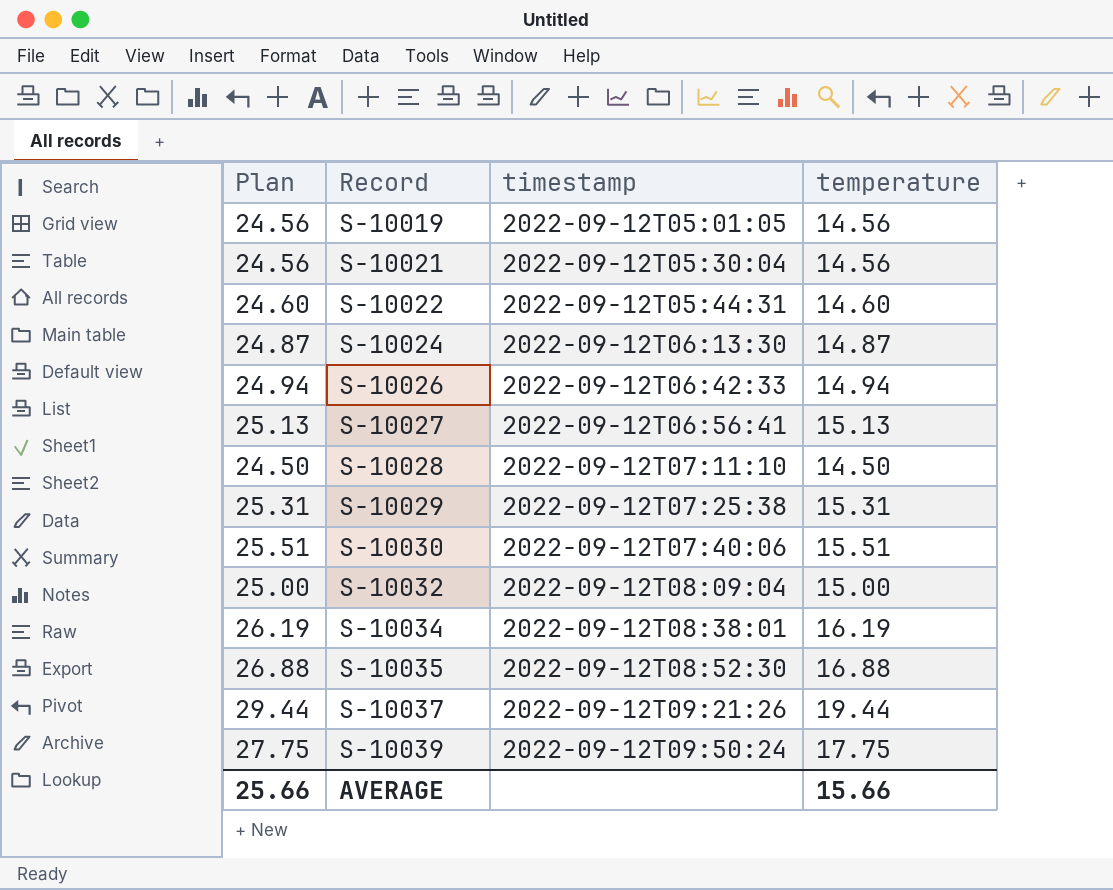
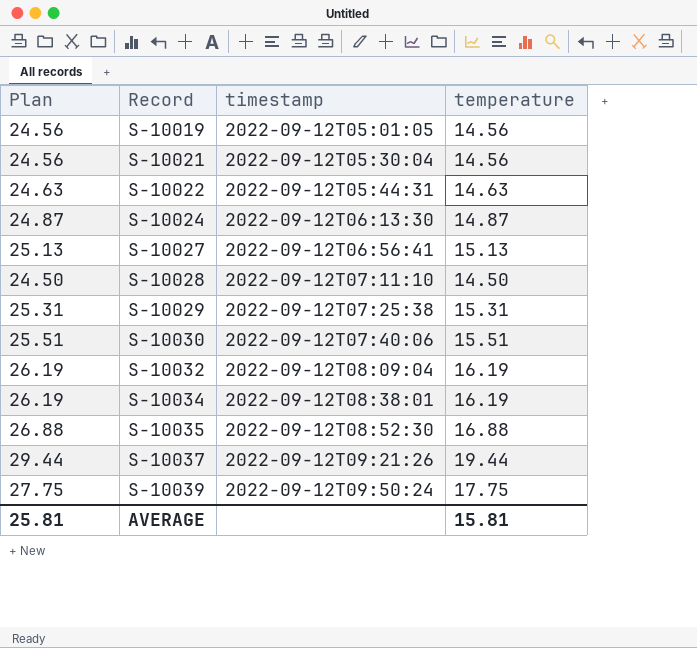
row S-10026: 24.94 | 2022-09-12T06:42:33 | 14.94 -> none
S-10022 | Plan: 24.60 -> 24.63
S-10022 | temperature: 14.60 -> 14.63
S-10032 | Plan: 25.00 -> 26.19
S-10032 | temperature: 15.00 -> 16.19
AVERAGE | Plan: 25.66 -> 25.81
AVERAGE | temperature: 15.66 -> 15.81

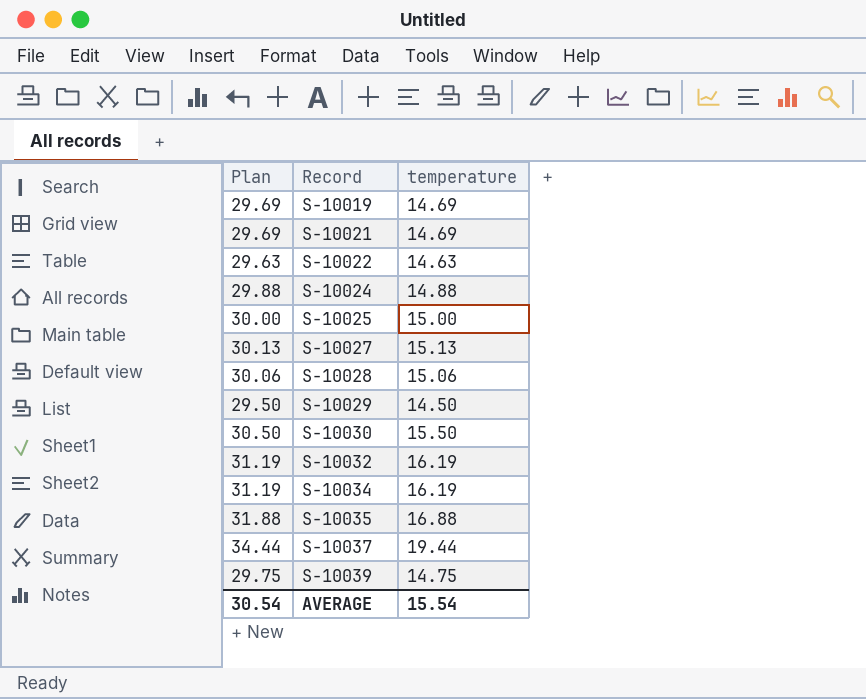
column timestamp | position: 3 -> none
column Plan | formula: [temperature] + 10 -> [temperature] + 15
S-10019 | temperature: 14.56 -> 14.69
S-10021 | temperature: 14.56 -> 14.69
S-10024 | temperature: 14.87 -> 14.88
row S-10025: none -> 30.00 | 15.00
S-10028 | temperature: 14.50 -> 15.06
S-10029 | temperature: 15.31 -> 14.50
S-10030 | temperature: 15.51 -> 15.50
S-10039 | temperature: 17.75 -> 14.75
AVERAGE | Plan: 25.81 -> 30.54
AVERAGE | temperature: 15.81 -> 15.54

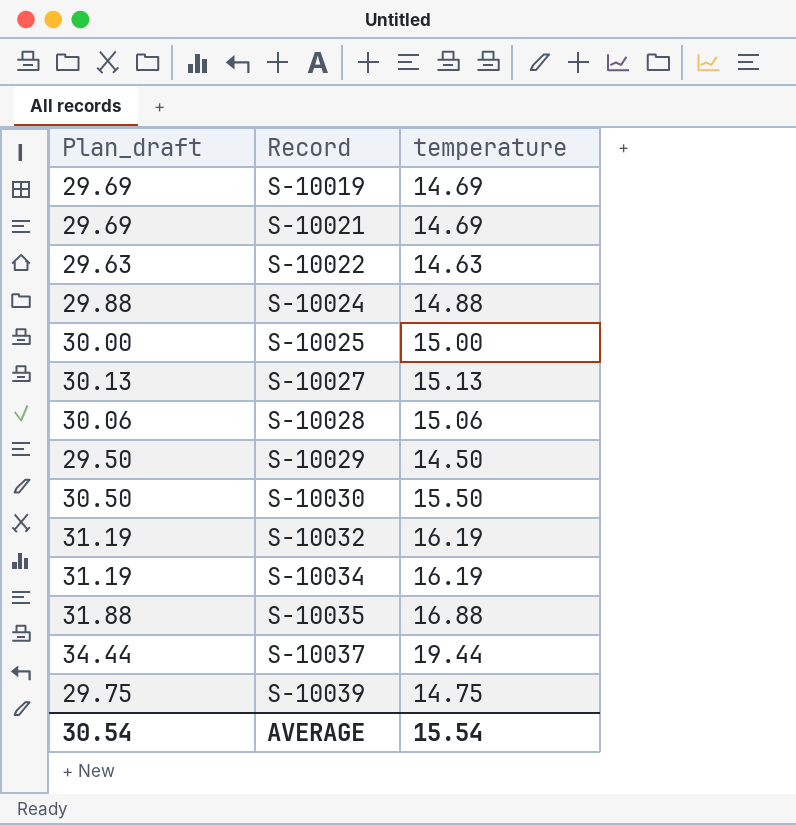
column name: Plan -> Plan_draft

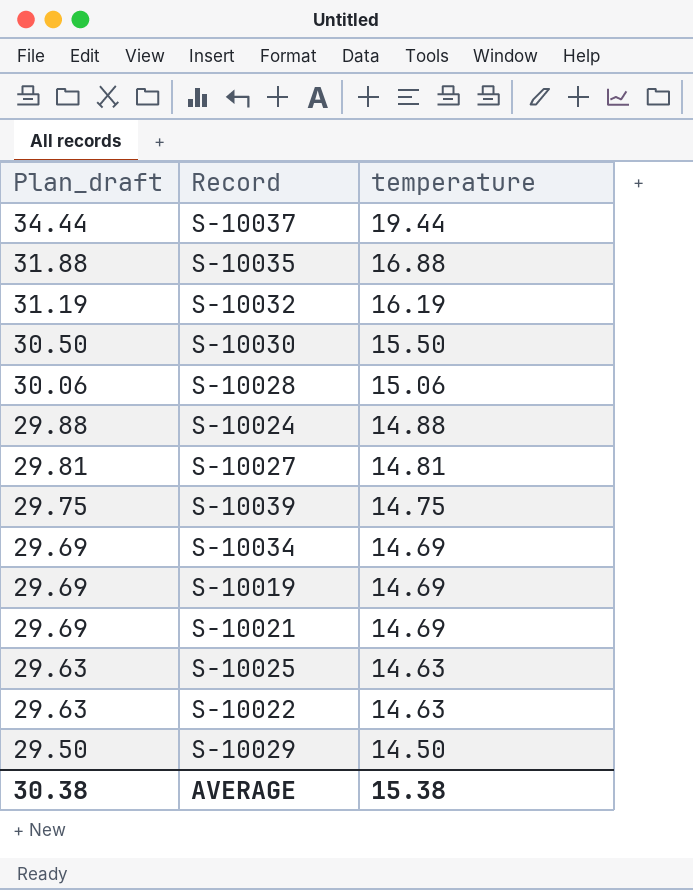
row order: Record ascending -> Plan_draft descending
S-10027 | Plan_draft: 30.13 -> 29.81
S-10027 | temperature: 15.13 -> 14.81
S-10034 | Plan_draft: 31.19 -> 29.69
S-10034 | temperature: 16.19 -> 14.69
S-10025 | Plan_draft: 30.00 -> 29.63
S-10025 | temperature: 15.00 -> 14.63
AVERAGE | Plan_draft: 30.54 -> 30.38
AVERAGE | temperature: 15.54 -> 15.38

